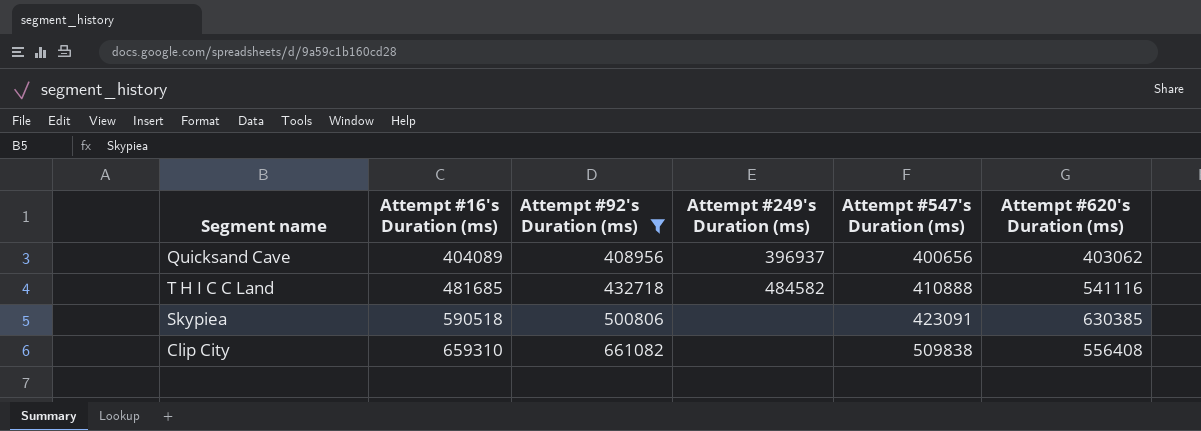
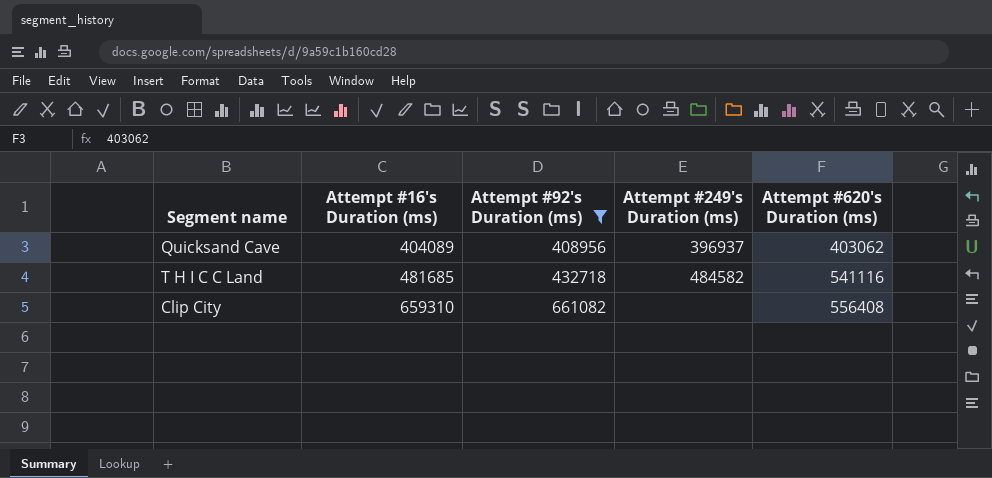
column Attempt #547's Duration (ms) | position: 5 -> none
row Skypiea: 590518 | 500806 | none | 423091 | 630385 -> none

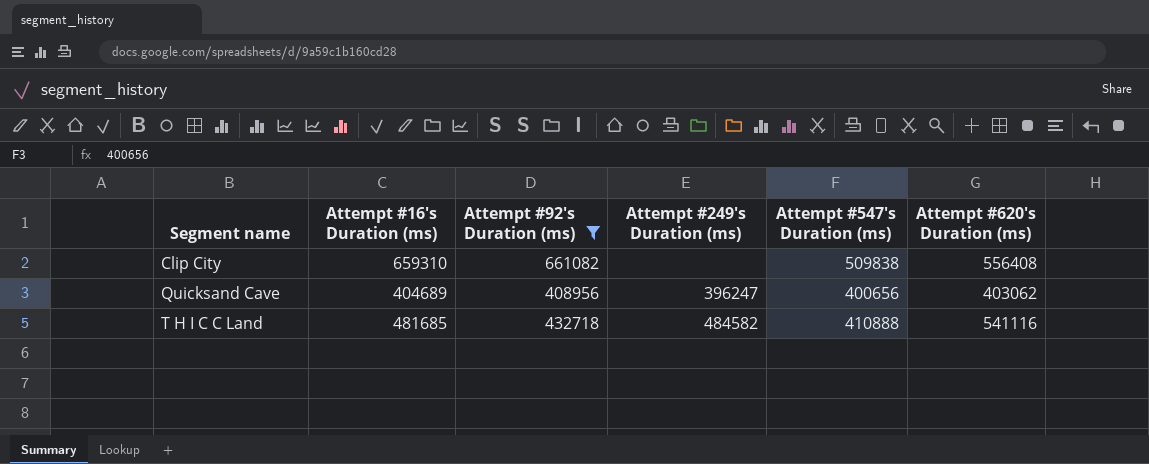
row order: Attempt #16's Duration (ms) ascending -> Segment name ascending
column Attempt #547's Duration (ms) | position: none -> 5
Quicksand Cave | Attempt #16's Duration (ms): 404089 -> 404689
Quicksand Cave | Attempt #249's Duration (ms): 396937 -> 396247

